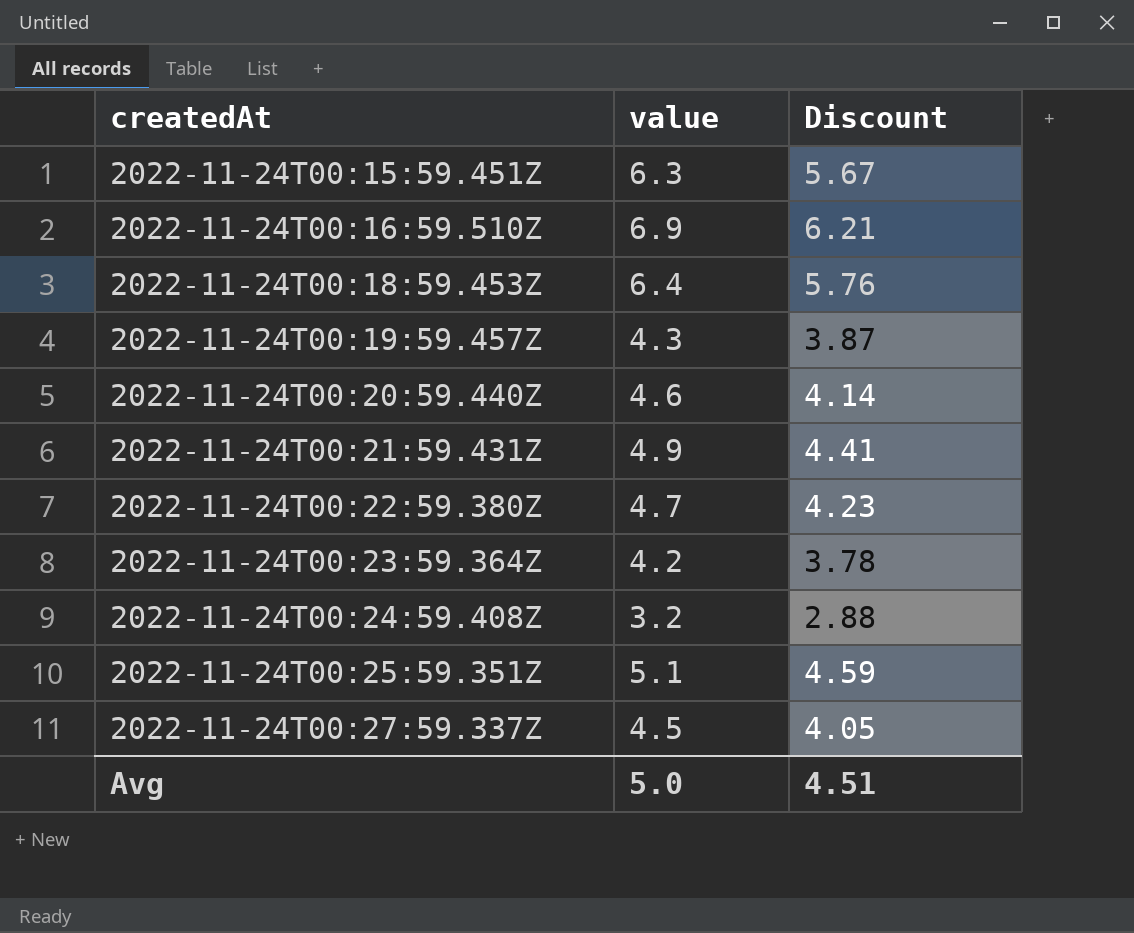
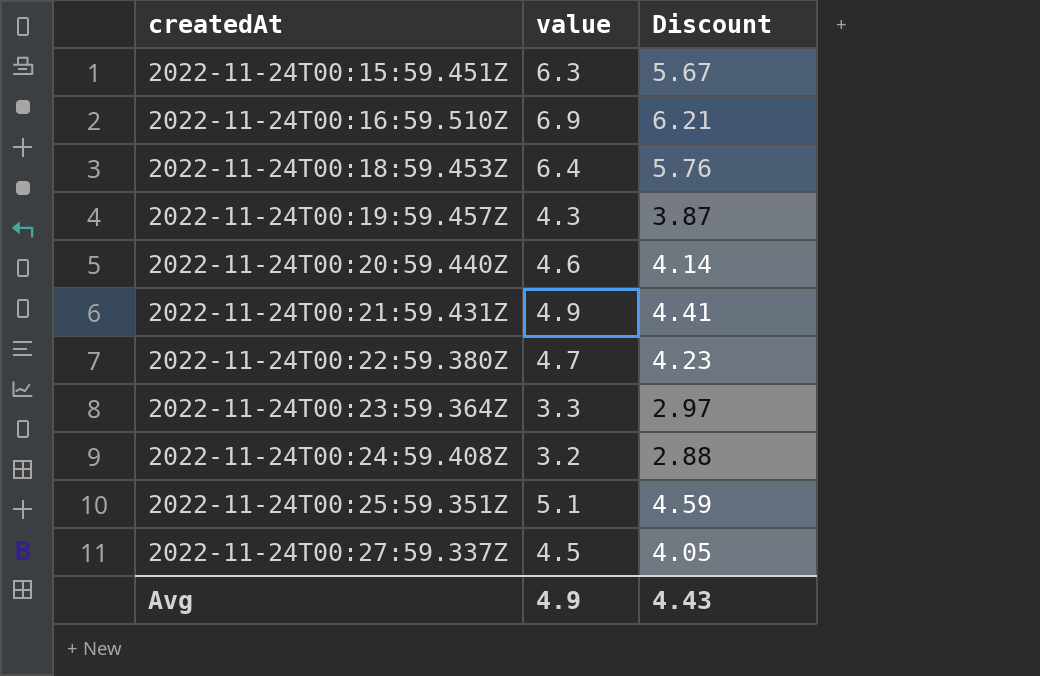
2022-11-24T00:23:59.364Z | value: 4.2 -> 3.3
2022-11-24T00:23:59.364Z | Discount: 3.78 -> 2.97
Avg | value: 5.0 -> 4.9
Avg | Discount: 4.51 -> 4.43

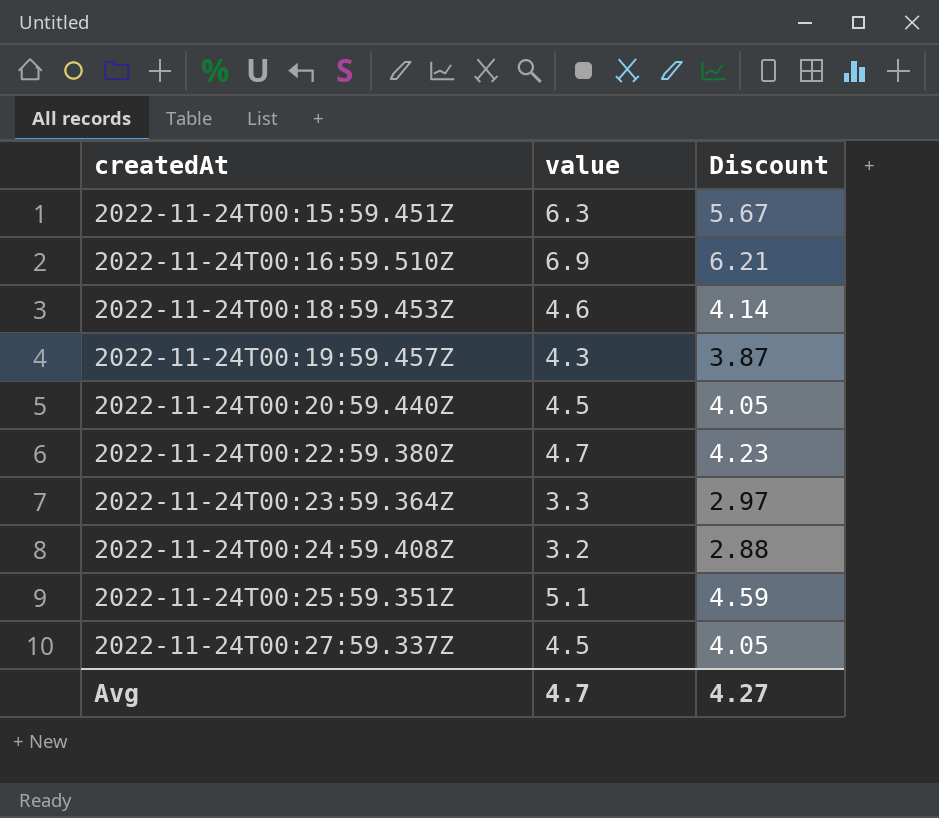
row 2022-11-24T00:21:59.431Z: 4.9 | 4.41 -> none
2022-11-24T00:18:59.453Z | value: 6.4 -> 4.6
2022-11-24T00:18:59.453Z | Discount: 5.76 -> 4.14
2022-11-24T00:20:59.440Z | value: 4.6 -> 4.5
2022-11-24T00:20:59.440Z | Discount: 4.14 -> 4.05
Avg | value: 4.9 -> 4.7
Avg | Discount: 4.43 -> 4.27

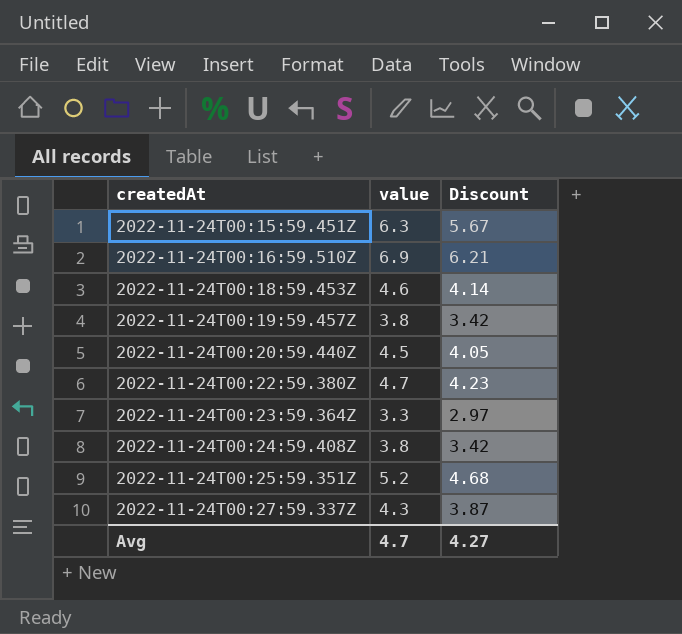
2022-11-24T00:19:59.457Z | value: 4.3 -> 3.8
2022-11-24T00:19:59.457Z | Discount: 3.87 -> 3.42
2022-11-24T00:24:59.408Z | value: 3.2 -> 3.8
2022-11-24T00:24:59.408Z | Discount: 2.88 -> 3.42
2022-11-24T00:25:59.351Z | value: 5.1 -> 5.2
2022-11-24T00:25:59.351Z | Discount: 4.59 -> 4.68
2022-11-24T00:27:59.337Z | value: 4.5 -> 4.3
2022-11-24T00:27:59.337Z | Discount: 4.05 -> 3.87

